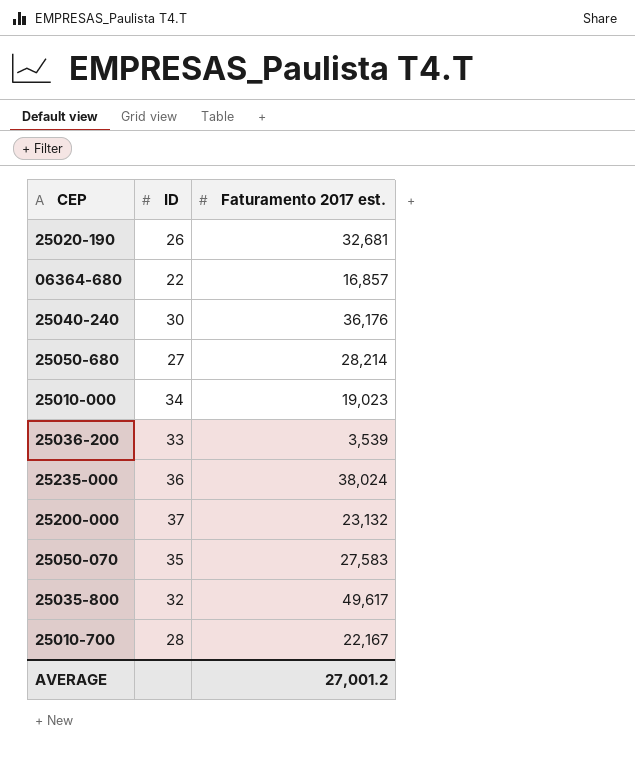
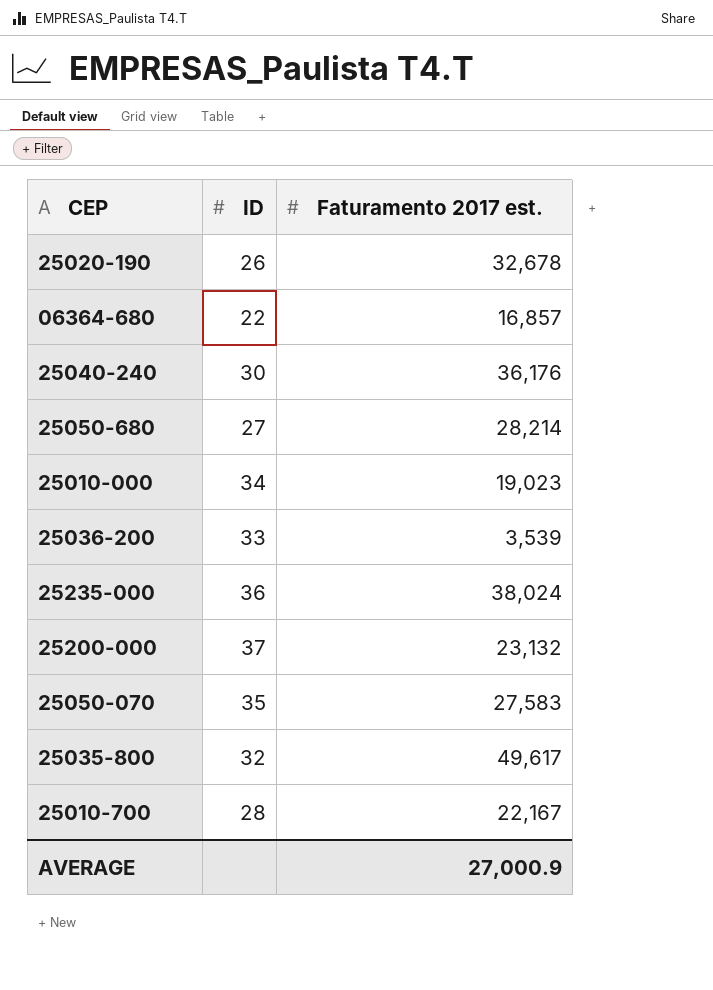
25020-190 | Faturamento 2017 est.: 32,681 -> 32,678
AVERAGE | Faturamento 2017 est.: 27,001.2 -> 27,000.9

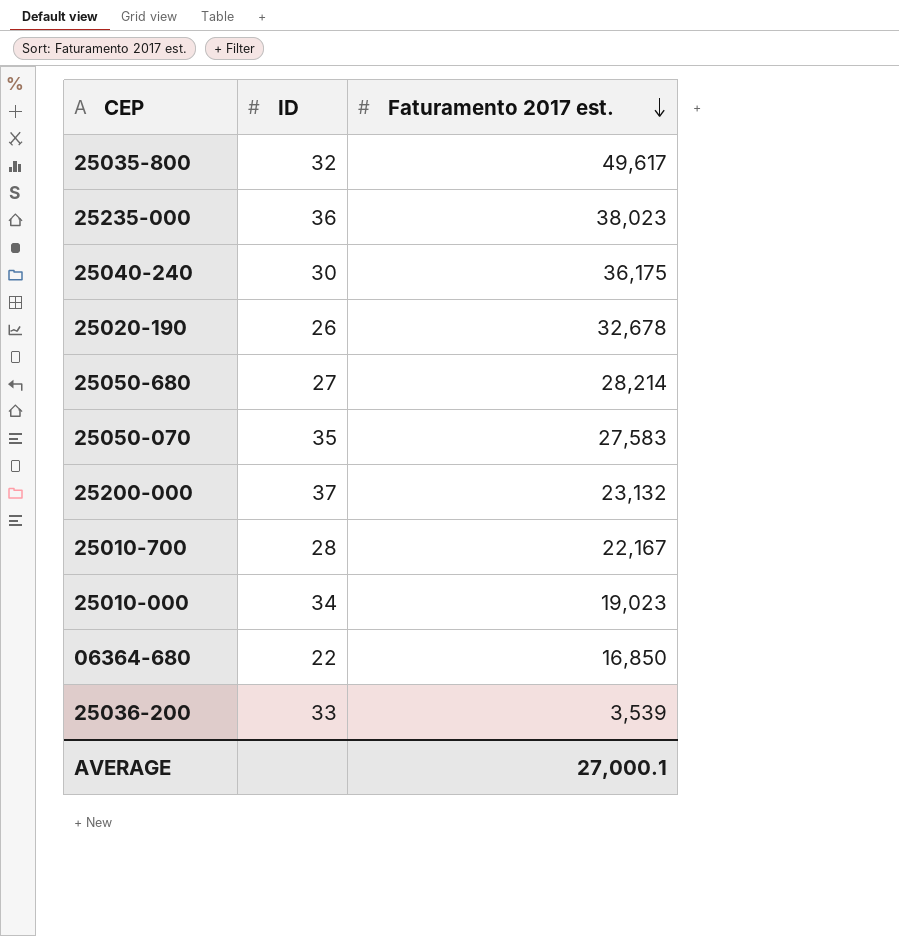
row order: none -> Faturamento 2017 est. descending
25235-000 | Faturamento 2017 est.: 38,024 -> 38,023
25040-240 | Faturamento 2017 est.: 36,176 -> 36,175
06364-680 | Faturamento 2017 est.: 16,857 -> 16,850
AVERAGE | Faturamento 2017 est.: 27,000.9 -> 27,000.1

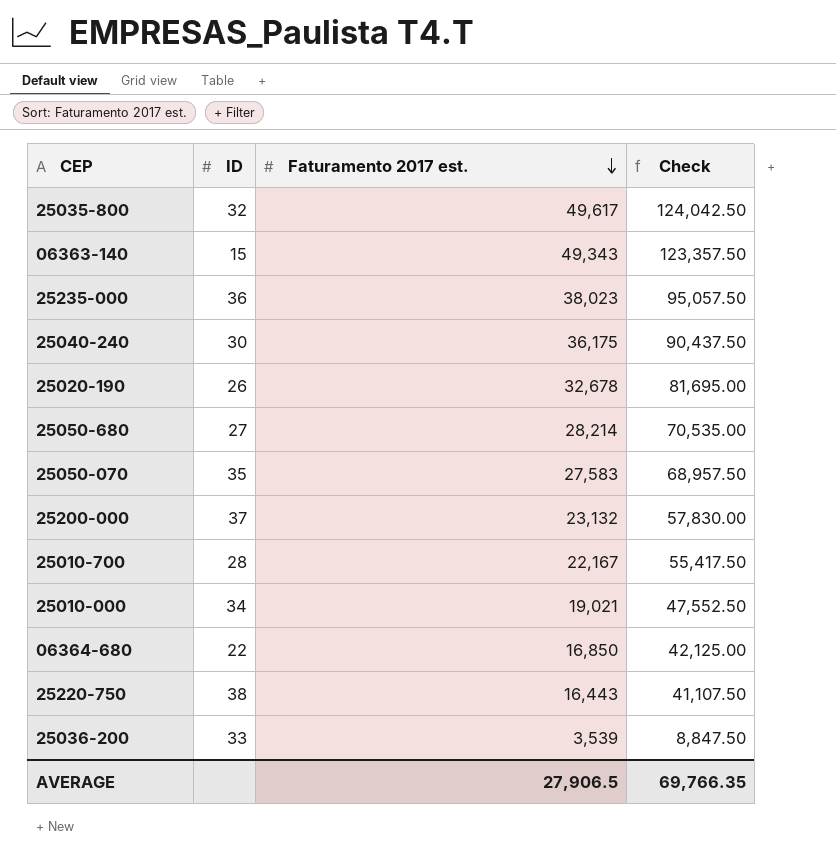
column Check | formula: none -> [Faturamento 2017 est.] * 2.5
row 06363-140: none -> 15 | 49,343 | 123,357.50
25010-000 | Faturamento 2017 est.: 19,023 -> 19,021
row 25220-750: none -> 38 | 16,443 | 41,107.50
AVERAGE | Faturamento 2017 est.: 27,000.1 -> 27,906.5

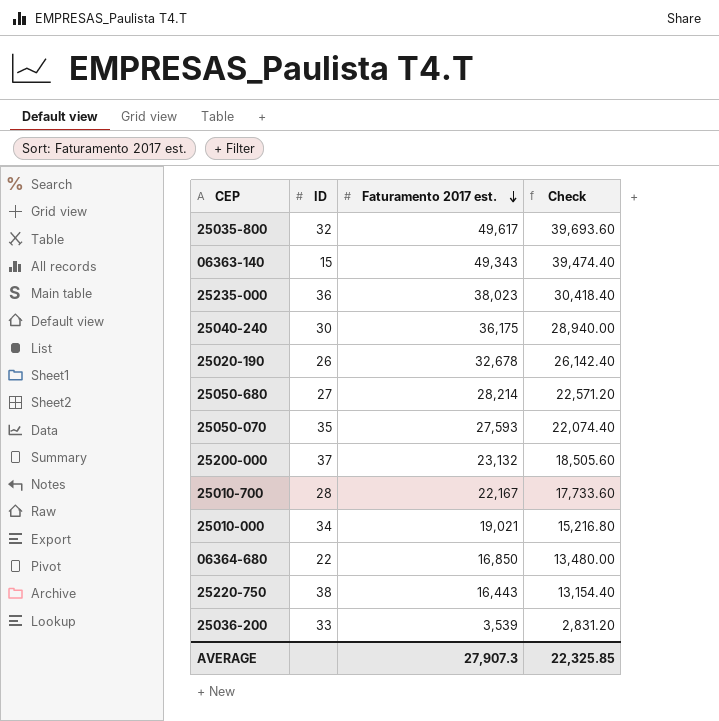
column Check | formula: [Faturamento 2017 est.] * 2.5 -> [Faturamento 2017 est.] * 0.8
25050-070 | Faturamento 2017 est.: 27,583 -> 27,593
AVERAGE | Faturamento 2017 est.: 27,906.5 -> 27,907.3
AVERAGE | Check: 69,766.35 -> 22,325.85

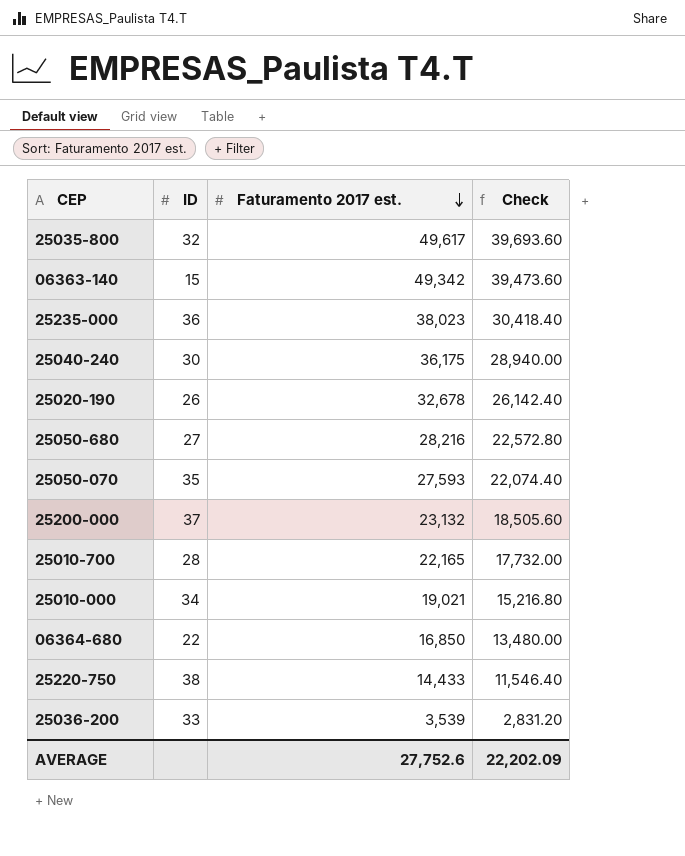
06363-140 | Faturamento 2017 est.: 49,343 -> 49,342
06363-140 | Check: 39,474.40 -> 39,473.60
25050-680 | Faturamento 2017 est.: 28,214 -> 28,216
25050-680 | Check: 22,571.20 -> 22,572.80
25010-700 | Faturamento 2017 est.: 22,167 -> 22,165
25010-700 | Check: 17,733.60 -> 17,732.00
25220-750 | Faturamento 2017 est.: 16,443 -> 14,433
25220-750 | Check: 13,154.40 -> 11,546.40
AVERAGE | Faturamento 2017 est.: 27,907.3 -> 27,752.6
AVERAGE | Check: 22,325.85 -> 22,202.09

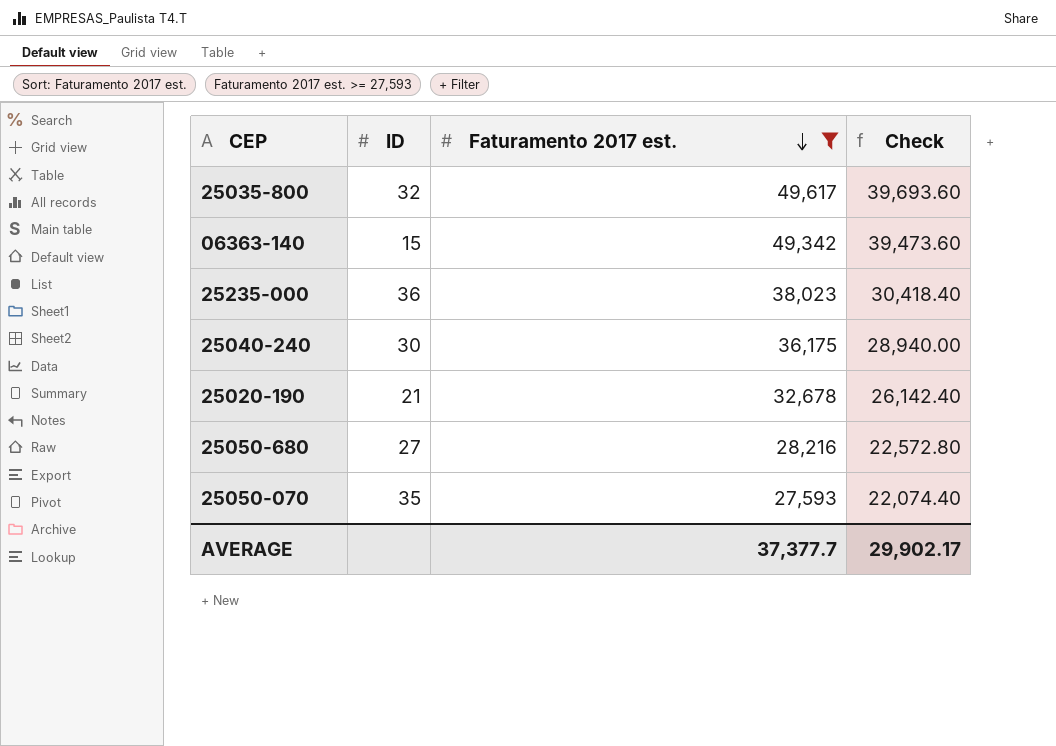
filter: none -> Faturamento 2017 est. >= 27,593
25020-190 | ID: 26 -> 21
AVERAGE | Faturamento 2017 est.: 27,752.6 -> 37,377.7
AVERAGE | Check: 22,202.09 -> 29,902.17

